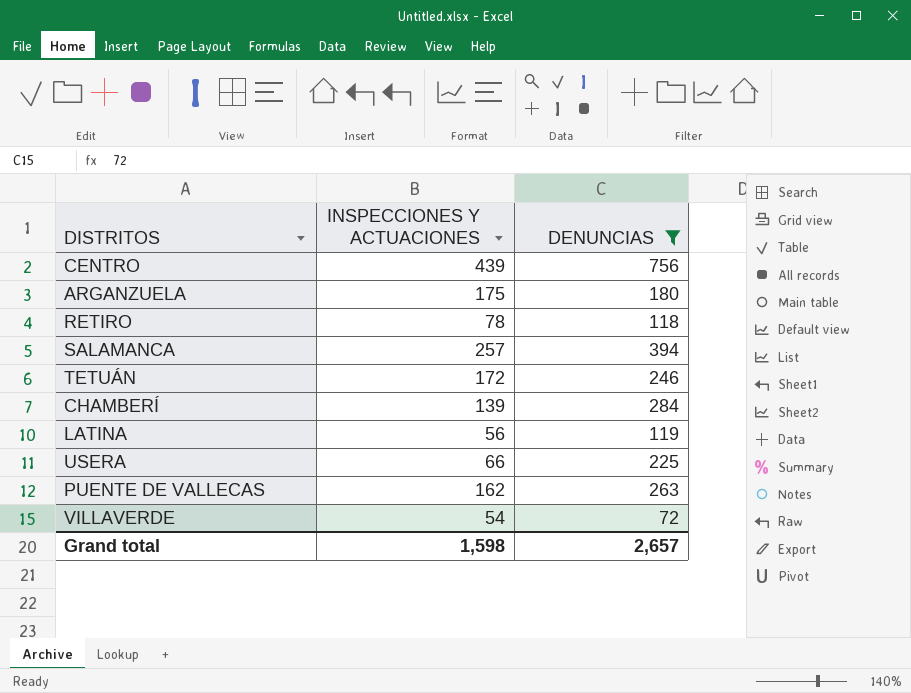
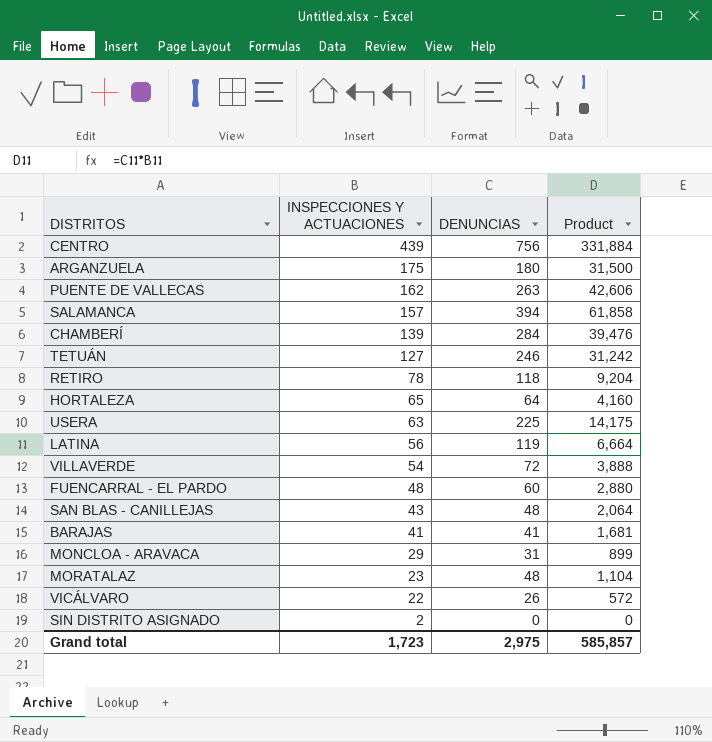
filter: DENUNCIAS >= 72 -> none
row order: none -> INSPECCIONES Y ACTUACIONES descending
column Product | formula: none -> [INSPECCIONES Y ACTUACIONES] * [DENUNCIAS]
SALAMANCA | INSPECCIONES Y ACTUACIONES: 257 -> 157
TETUÁN | INSPECCIONES Y ACTUACIONES: 172 -> 127
USERA | INSPECCIONES Y ACTUACIONES: 66 -> 63
Grand total | INSPECCIONES Y ACTUACIONES: 1,598 -> 1,723
Grand total | DENUNCIAS: 2,657 -> 2,975

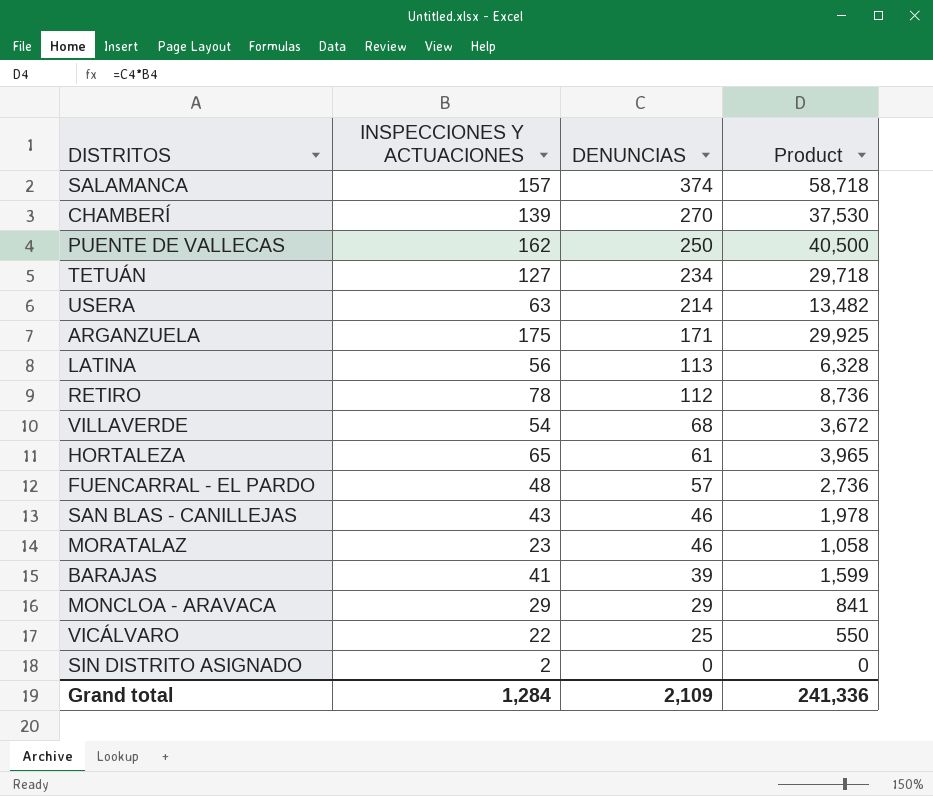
row order: INSPECCIONES Y ACTUACIONES descending -> DENUNCIAS descending
row CENTRO: 439 | 756 | 331,884 -> none
SALAMANCA | DENUNCIAS: 394 -> 374
SALAMANCA | Product: 61,858 -> 58,718
CHAMBERÍ | DENUNCIAS: 284 -> 270
CHAMBERÍ | Product: 39,476 -> 37,530
PUENTE DE VALLECAS | DENUNCIAS: 263 -> 250
PUENTE DE VALLECAS | Product: 42,606 -> 40,500
TETUÁN | DENUNCIAS: 246 -> 234
TETUÁN | Product: 31,242 -> 29,718
USERA | DENUNCIAS: 225 -> 214
USERA | Product: 14,175 -> 13,482
ARGANZUELA | DENUNCIAS: 180 -> 171
ARGANZUELA | Product: 31,500 -> 29,925
LATINA | DENUNCIAS: 119 -> 113
LATINA | Product: 6,664 -> 6,328
RETIRO | DENUNCIAS: 118 -> 112
RETIRO | Product: 9,204 -> 8,736
VILLAVERDE | DENUNCIAS: 72 -> 68
VILLAVERDE | Product: 3,888 -> 3,672
HORTALEZA | DENUNCIAS: 64 -> 61
HORTALEZA | Product: 4,160 -> 3,965
FUENCARRAL - EL PARDO | DENUNCIAS: 60 -> 57
FUENCARRAL - EL PARDO | Product: 2,880 -> 2,736
SAN BLAS - CANILLEJAS | DENUNCIAS: 48 -> 46
SAN BLAS - CANILLEJAS | Product: 2,064 -> 1,978
MORATALAZ | DENUNCIAS: 48 -> 46
MORATALAZ | Product: 1,104 -> 1,058
BARAJAS | DENUNCIAS: 41 -> 39
BARAJAS | Product: 1,681 -> 1,599
MONCLOA - ARAVACA | DENUNCIAS: 31 -> 29
MONCLOA - ARAVACA | Product: 899 -> 841
VICÁLVARO | DENUNCIAS: 26 -> 25
VICÁLVARO | Product: 572 -> 550
Grand total | INSPECCIONES Y ACTUACIONES: 1,723 -> 1,284
Grand total | DENUNCIAS: 2,975 -> 2,109
Grand total | Product: 585,857 -> 241,336

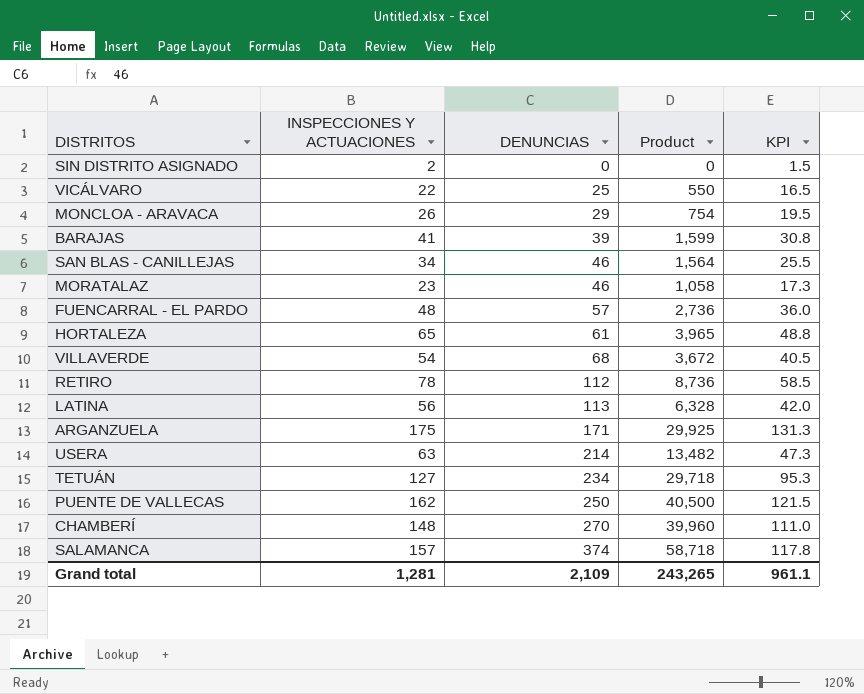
row order: DENUNCIAS descending -> DENUNCIAS ascending
column KPI | formula: none -> [INSPECCIONES Y ACTUACIONES] * 0.75
MONCLOA - ARAVACA | INSPECCIONES Y ACTUACIONES: 29 -> 26
MONCLOA - ARAVACA | Product: 841 -> 754
SAN BLAS - CANILLEJAS | INSPECCIONES Y ACTUACIONES: 43 -> 34
SAN BLAS - CANILLEJAS | Product: 1,978 -> 1,564
CHAMBERÍ | INSPECCIONES Y ACTUACIONES: 139 -> 148
CHAMBERÍ | Product: 37,530 -> 39,960
Grand total | INSPECCIONES Y ACTUACIONES: 1,284 -> 1,281
Grand total | Product: 241,336 -> 243,265

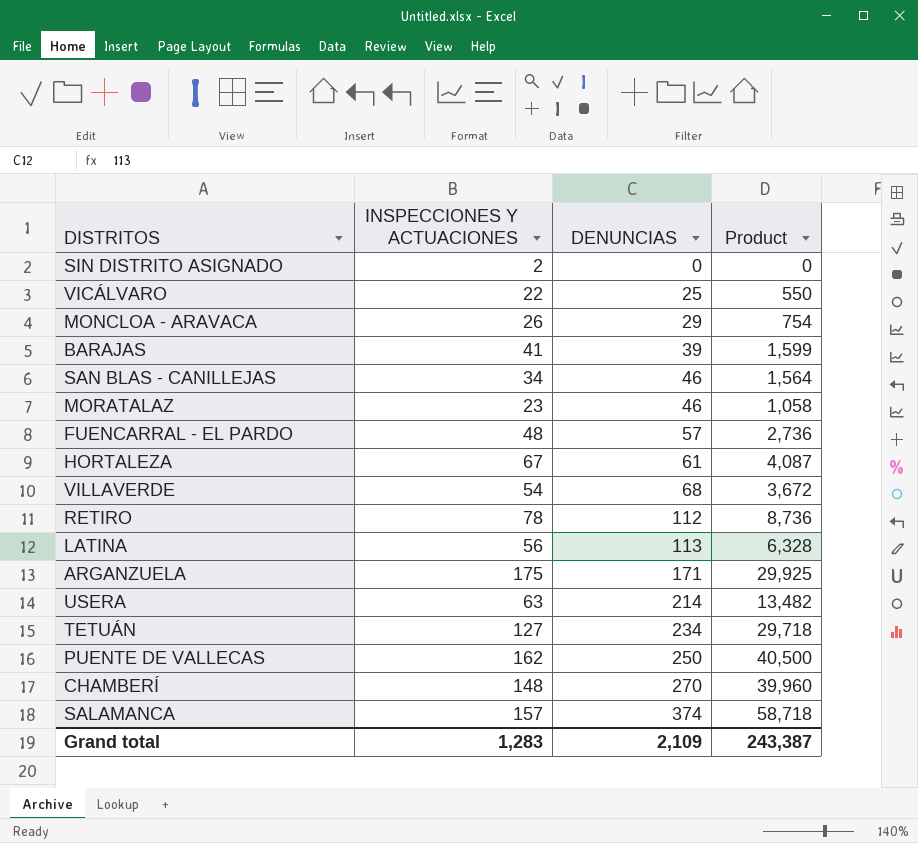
column KPI | formula: [INSPECCIONES Y ACTUACIONES] * 0.75 -> none
HORTALEZA | INSPECCIONES Y ACTUACIONES: 65 -> 67
HORTALEZA | Product: 3,965 -> 4,087
Grand total | INSPECCIONES Y ACTUACIONES: 1,281 -> 1,283
Grand total | Product: 243,265 -> 243,387

